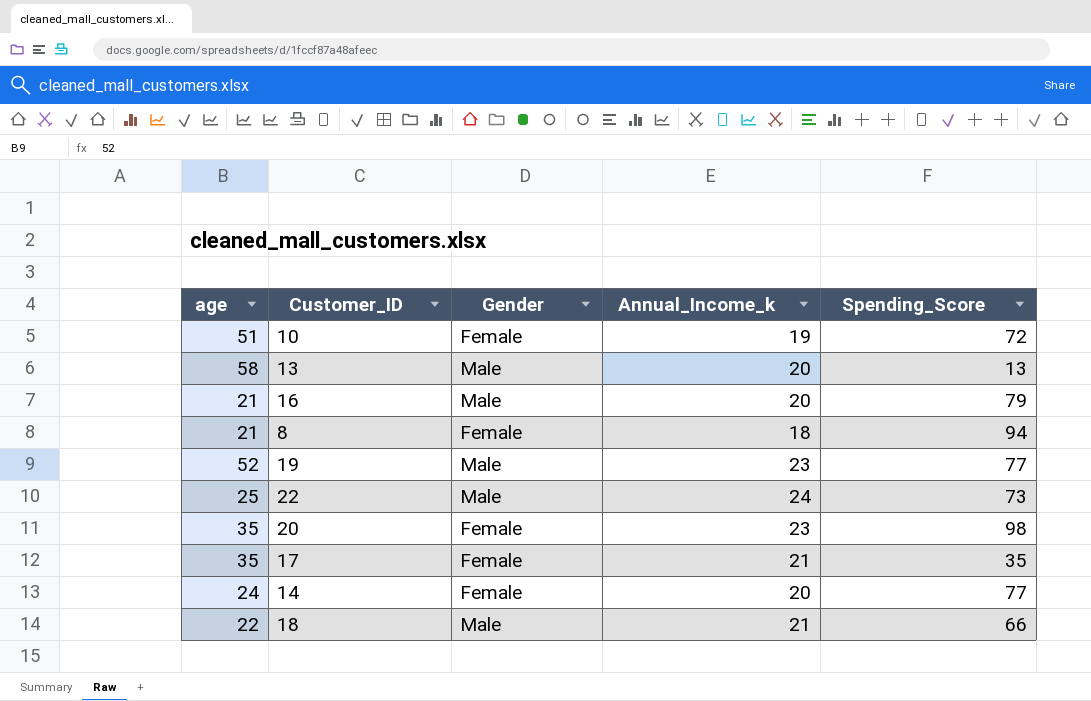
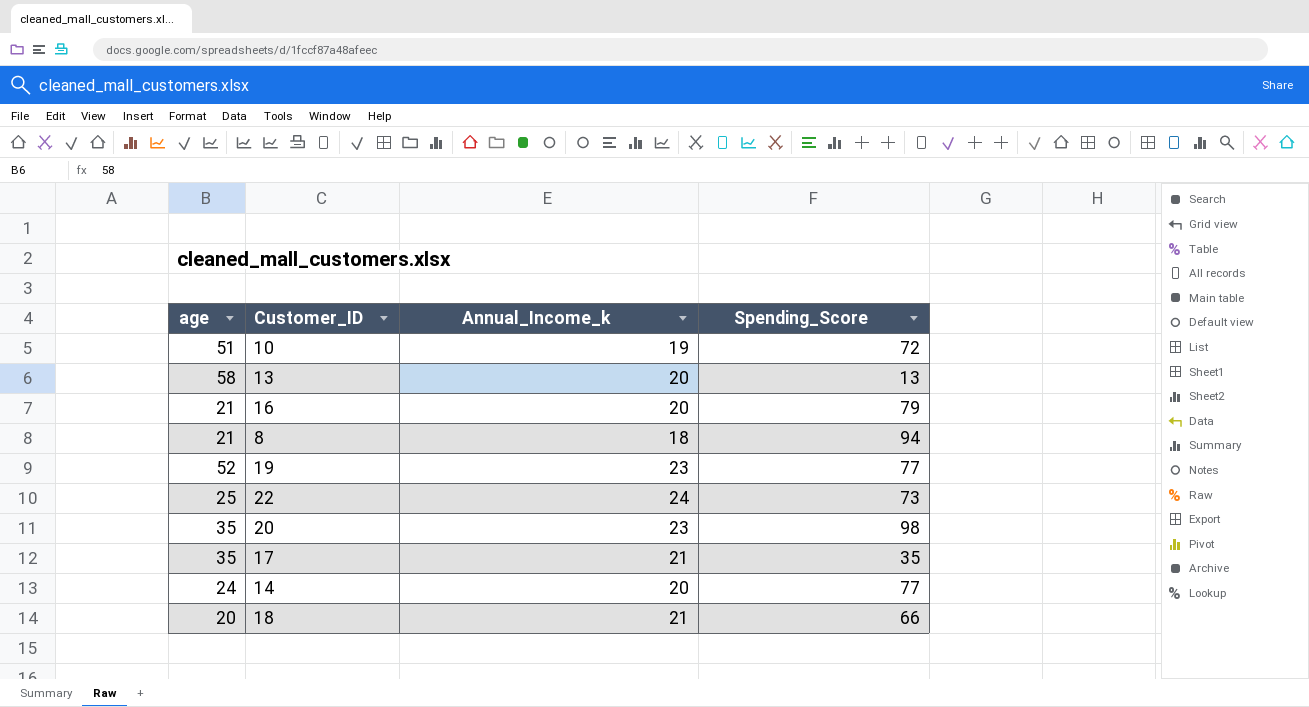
column Gender | position: 3 -> none
18 | age: 22 -> 20

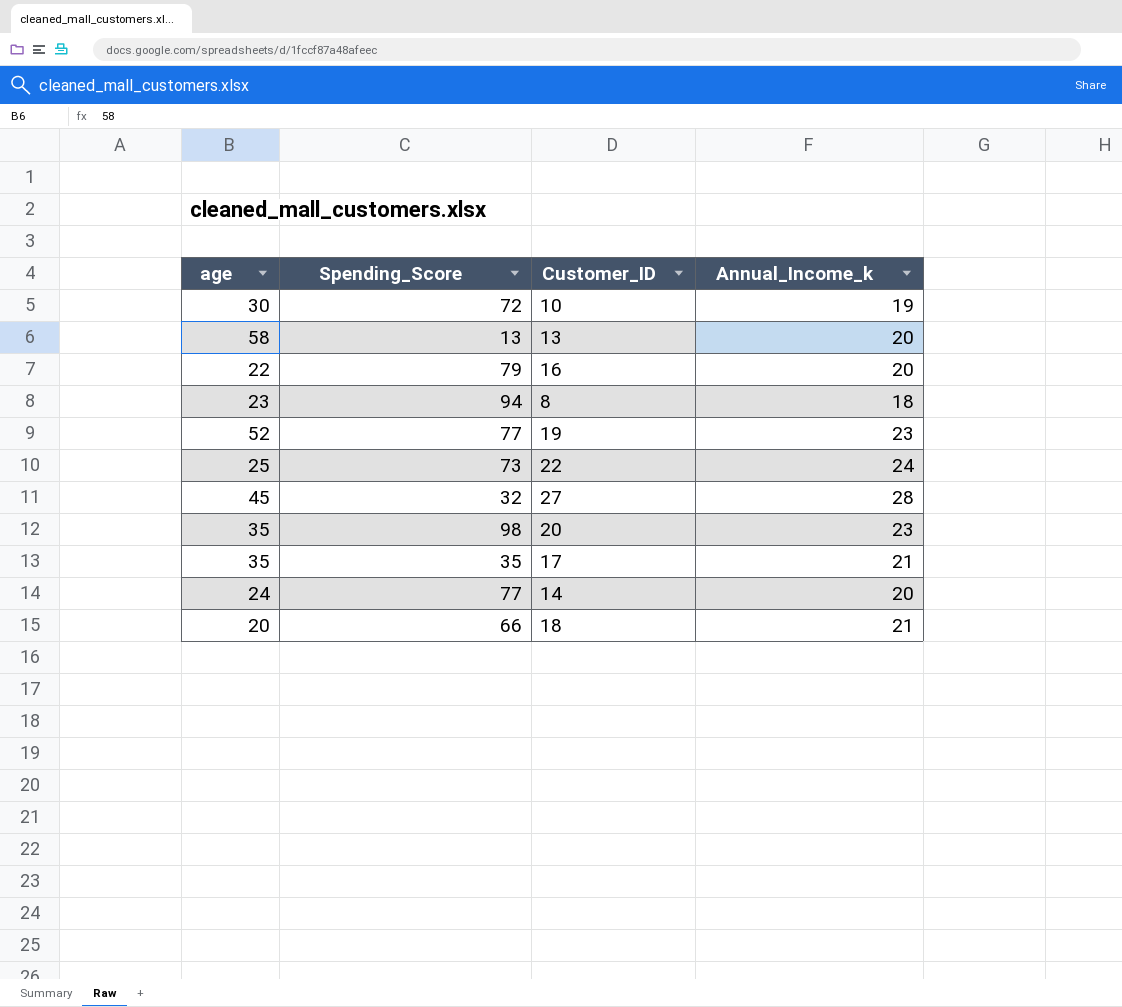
column Spending_Score | position: 4 -> 2
10 | age: 51 -> 30
16 | age: 21 -> 22
8 | age: 21 -> 23
row 27: none -> 45 | 32 | 28

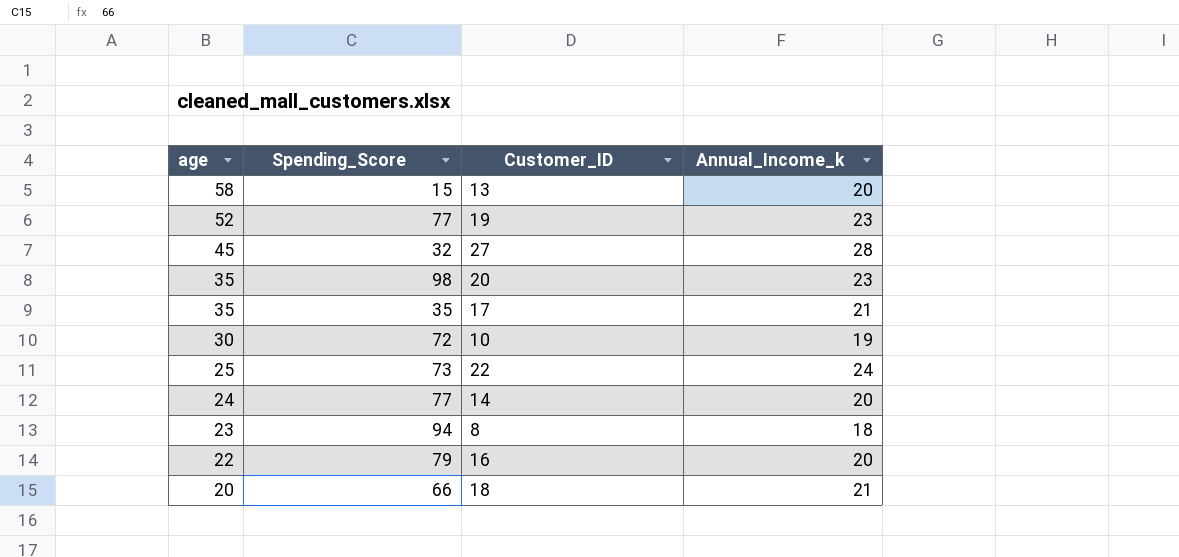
row order: none -> age descending
13 | Spending_Score: 13 -> 15

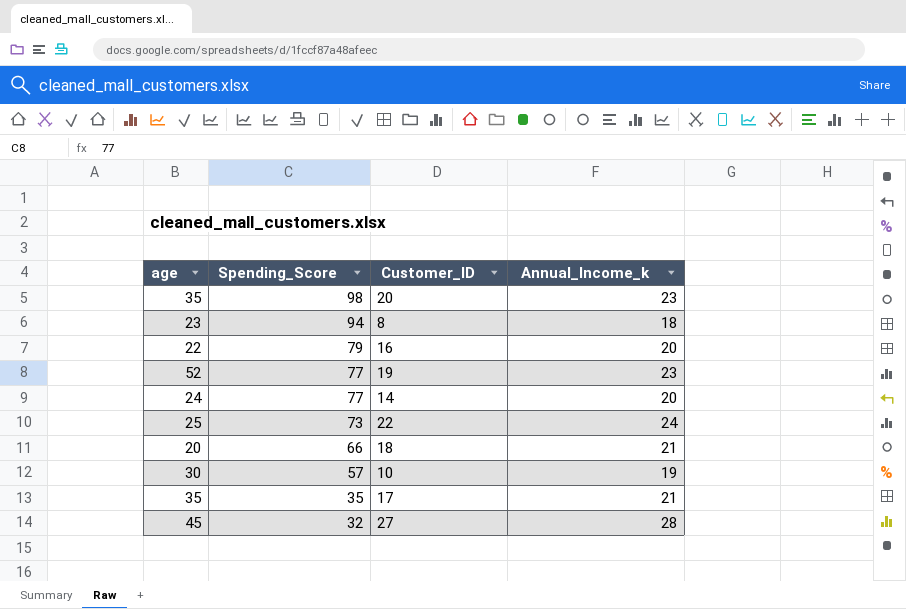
row order: age descending -> Spending_Score descending
row 13: 58 | 15 | 20 -> none
10 | Spending_Score: 72 -> 57

